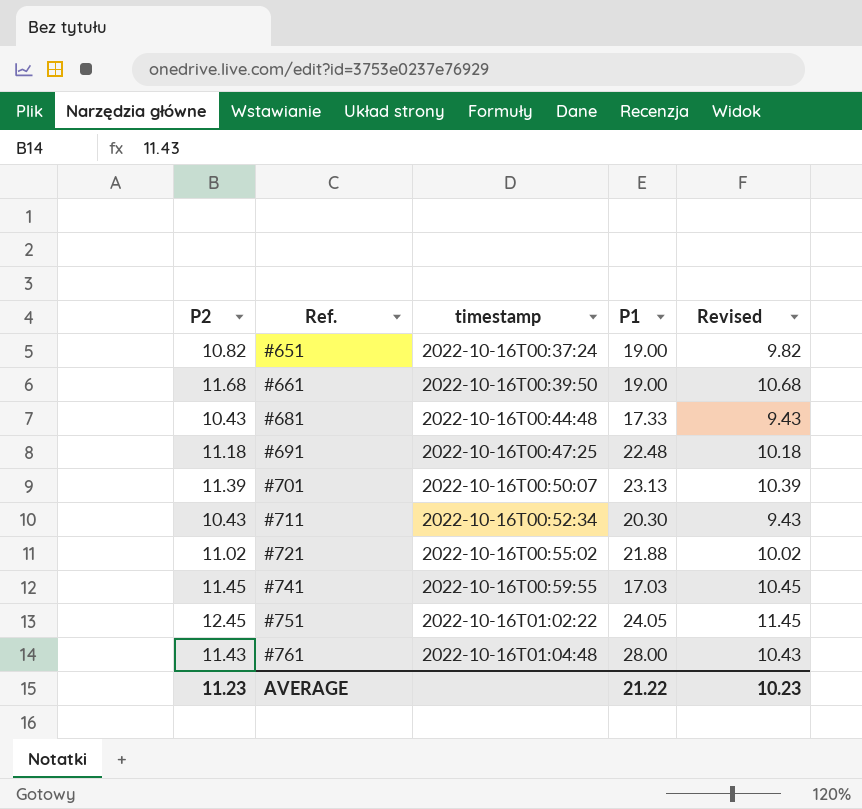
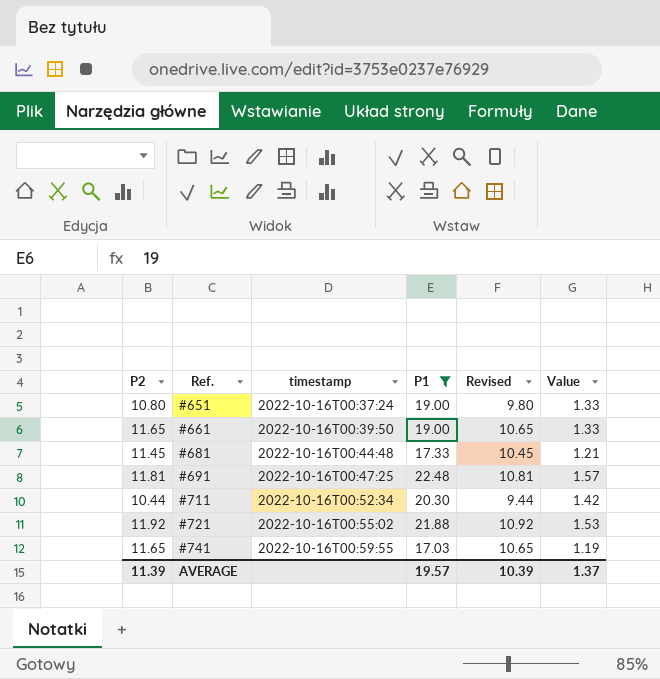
filter: none -> P1 <= 22.48
column Value | formula: none -> [P1] * 0.07
#651 | P2: 10.82 -> 10.80
#651 | Revised: 9.82 -> 9.80
#661 | P2: 11.68 -> 11.65
#661 | Revised: 10.68 -> 10.65
#681 | P2: 10.43 -> 11.45
#681 | Revised: 9.43 -> 10.45
#691 | P2: 11.18 -> 11.81
#691 | Revised: 10.18 -> 10.81
#711 | P2: 10.43 -> 10.44
#711 | Revised: 9.43 -> 9.44
#721 | P2: 11.02 -> 11.92
#721 | Revised: 10.02 -> 10.92
#741 | P2: 11.45 -> 11.65
#741 | Revised: 10.45 -> 10.65
AVERAGE | P2: 11.23 -> 11.39
AVERAGE | P1: 21.22 -> 19.57
AVERAGE | Revised: 10.23 -> 10.39

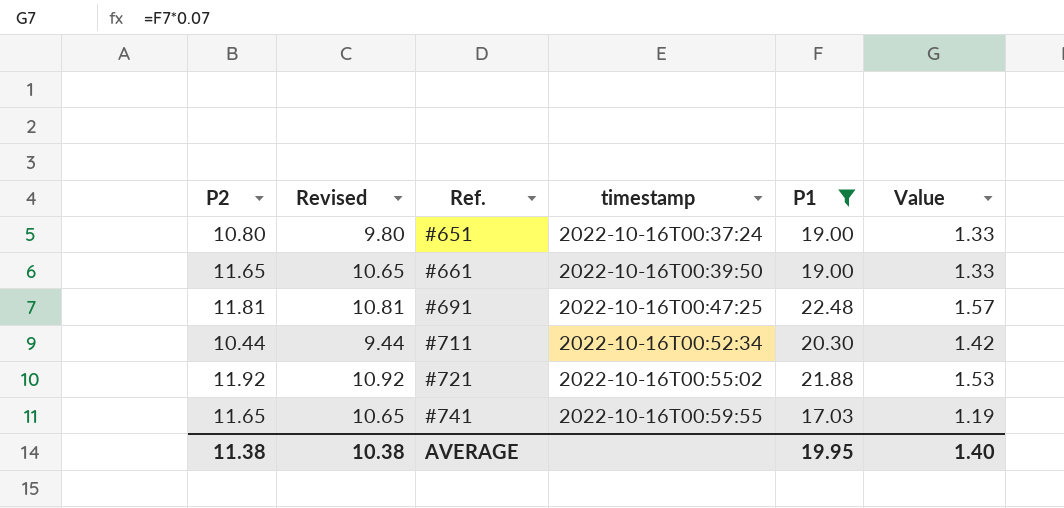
column Revised | position: 5 -> 2
row #681: 11.45 | 2022-10-16T00:44:48 | 17.33 | 10.45 | 1.21 -> none
AVERAGE | P2: 11.39 -> 11.38
AVERAGE | Revised: 10.39 -> 10.38
AVERAGE | P1: 19.57 -> 19.95
AVERAGE | Value: 1.37 -> 1.40

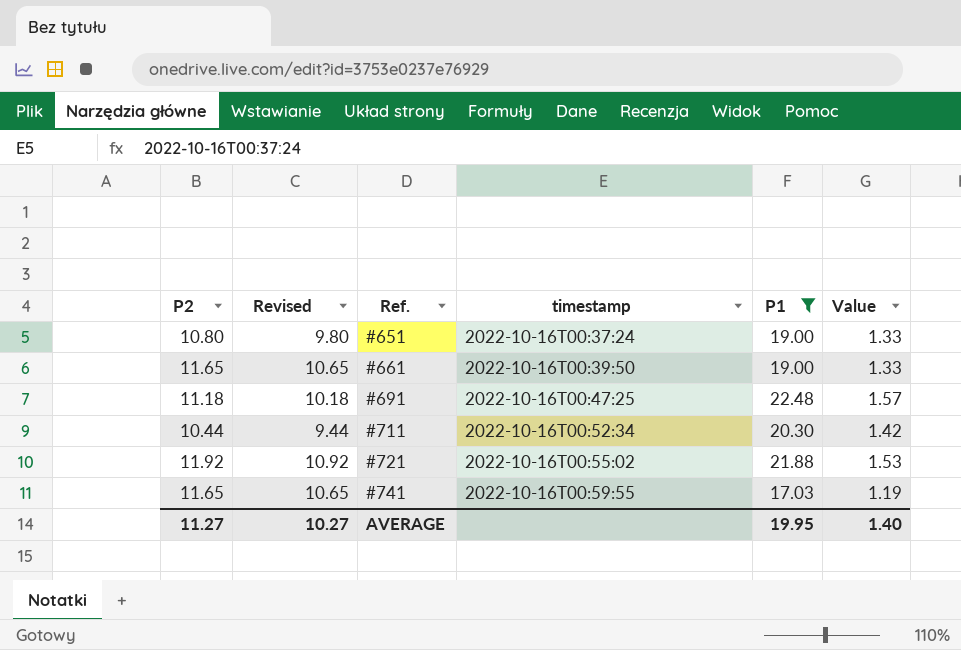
#691 | P2: 11.81 -> 11.18
#691 | Revised: 10.81 -> 10.18
AVERAGE | P2: 11.38 -> 11.27
AVERAGE | Revised: 10.38 -> 10.27

